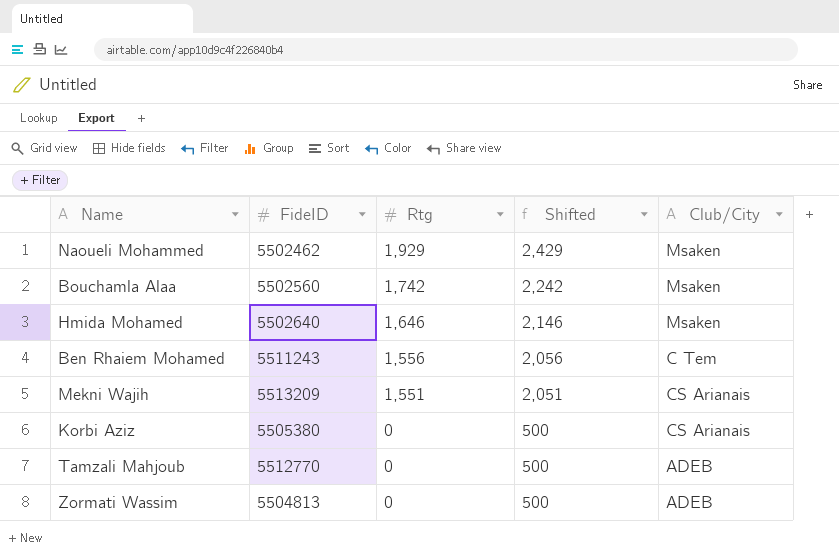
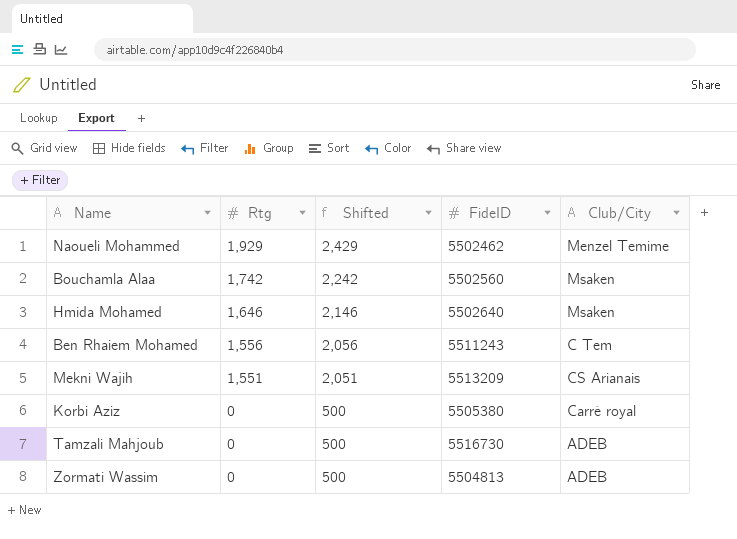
column FideID | position: 2 -> 4
Naoueli Mohammed | Club/City: Msaken -> Menzel Temime
Korbi Aziz | Club/City: CS Arianais -> Carré royal
Tamzali Mahjoub | FideID: 5512770 -> 5516730

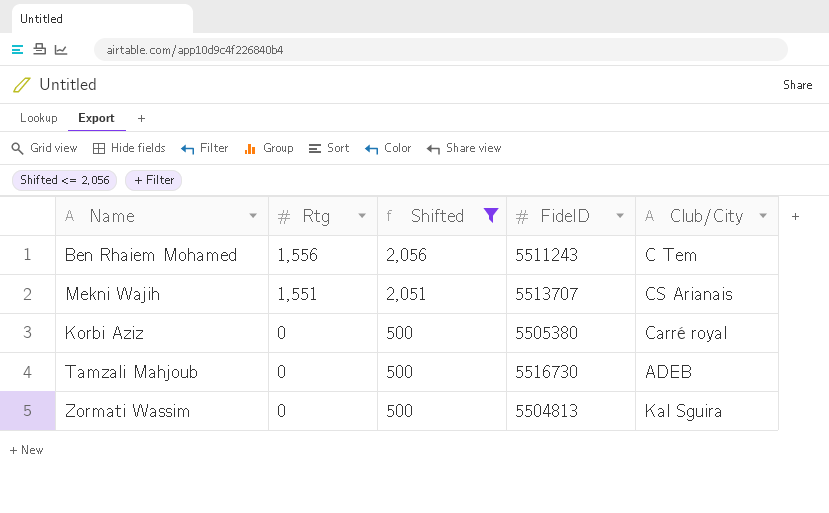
filter: none -> Shifted <= 2,056
Mekni Wajih | FideID: 5513209 -> 5513707
Zormati Wassim | Club/City: ADEB -> Kal Sguira

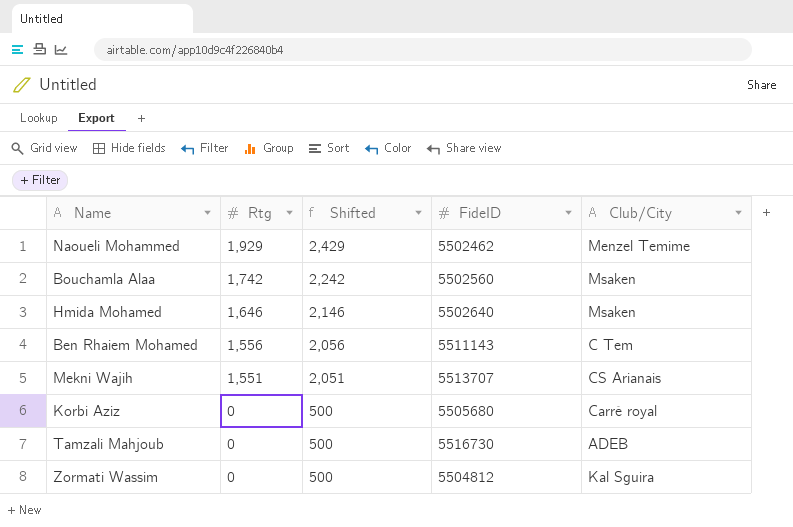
filter: Shifted <= 2,056 -> none
Ben Rhaiem Mohamed | FideID: 5511243 -> 5511143
Korbi Aziz | FideID: 5505380 -> 5505680
Zormati Wassim | FideID: 5504813 -> 5504812

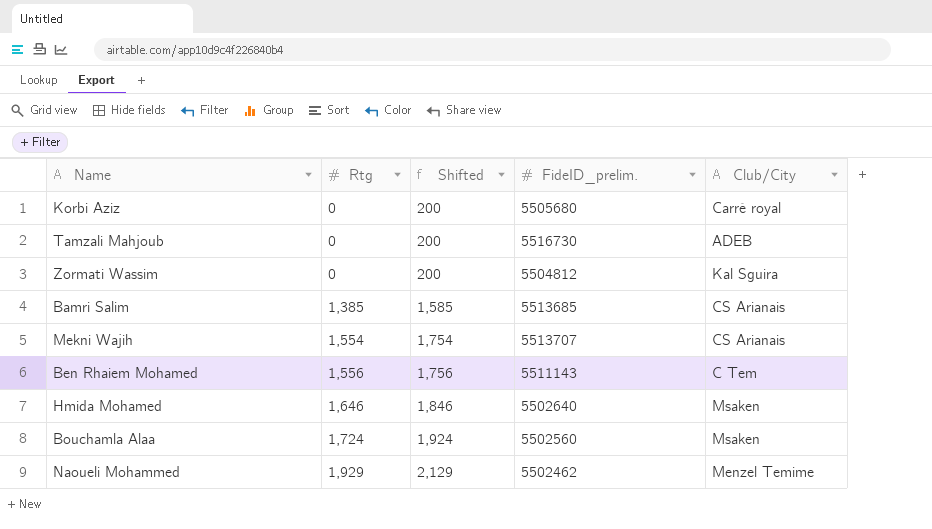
row order: Rtg descending -> Rtg ascending
column Shifted | formula: [Rtg] + 500 -> [Rtg] + 200
column name: FideID -> FideID_prelim.
row Bamri Salim: none -> 1,385 | 1,585 | 5513685 | CS Arianais
Mekni Wajih | Rtg: 1,551 -> 1,554
Bouchamla Alaa | Rtg: 1,742 -> 1,724

